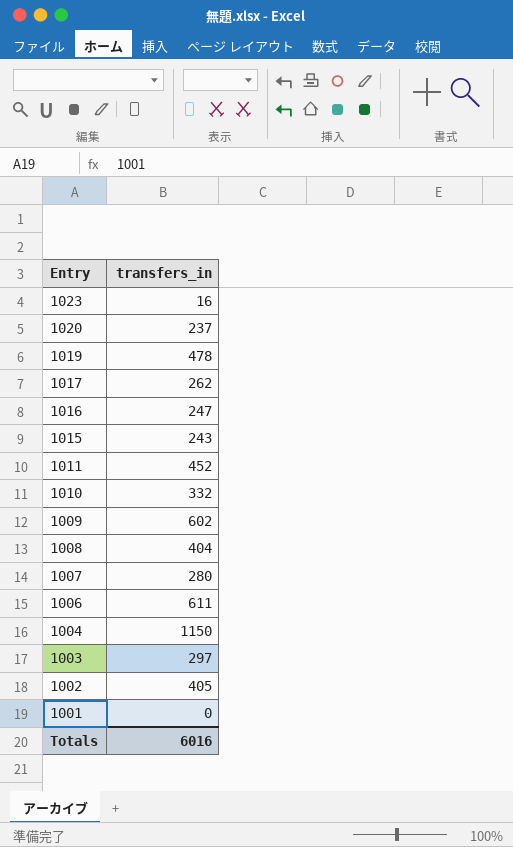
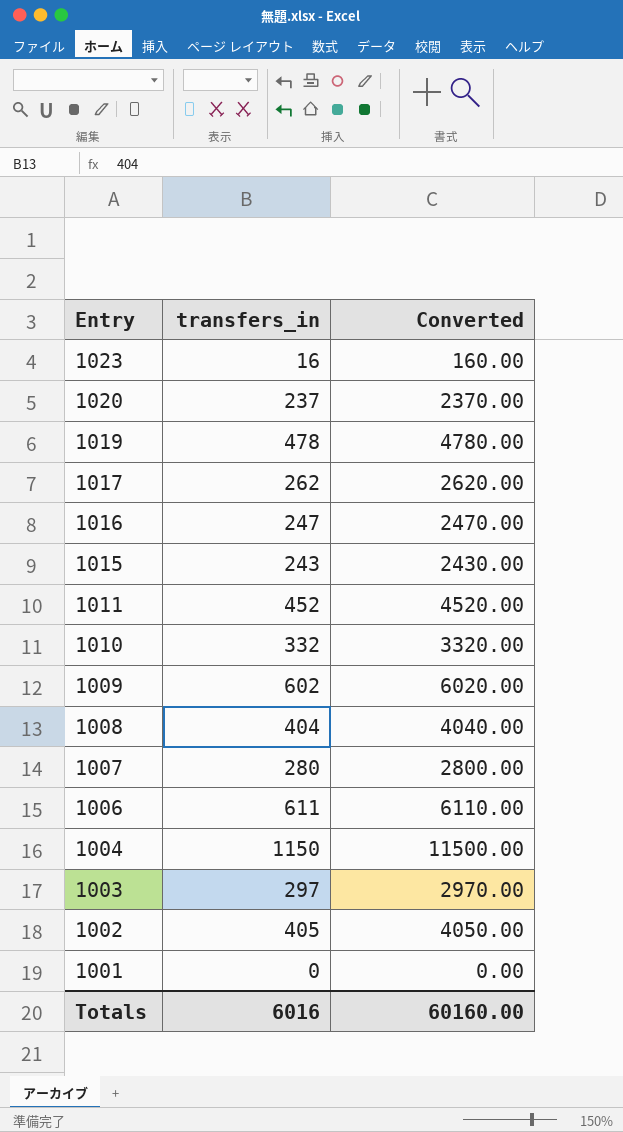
column Converted | formula: none -> [transfers_in] * 10

